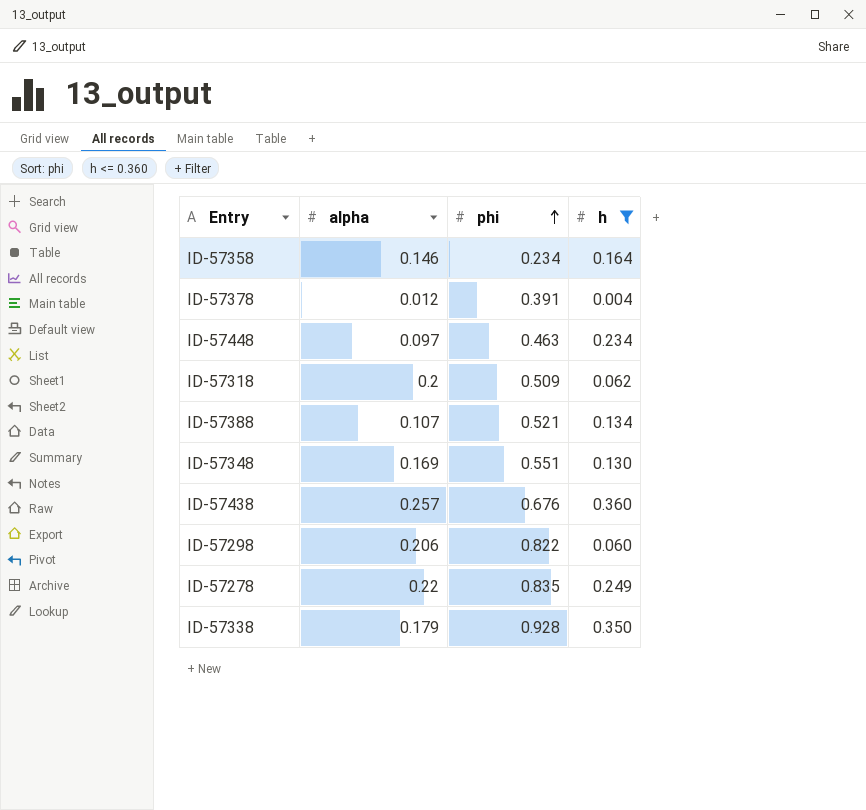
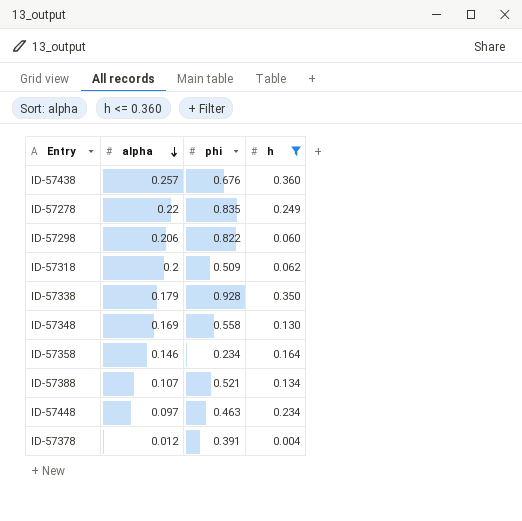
row order: phi ascending -> alpha descending
ID-57348 | phi: 0.551 -> 0.558

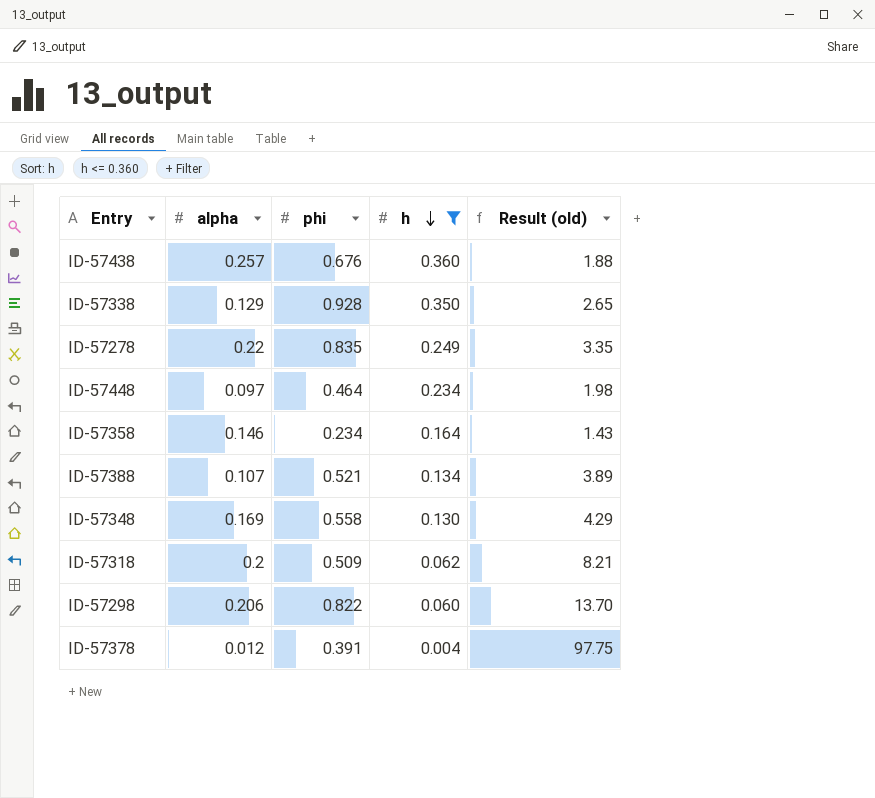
row order: alpha descending -> h descending
column Result (old) | formula: none -> [phi] / [h]
ID-57338 | alpha: 0.179 -> 0.129
ID-57448 | phi: 0.463 -> 0.464

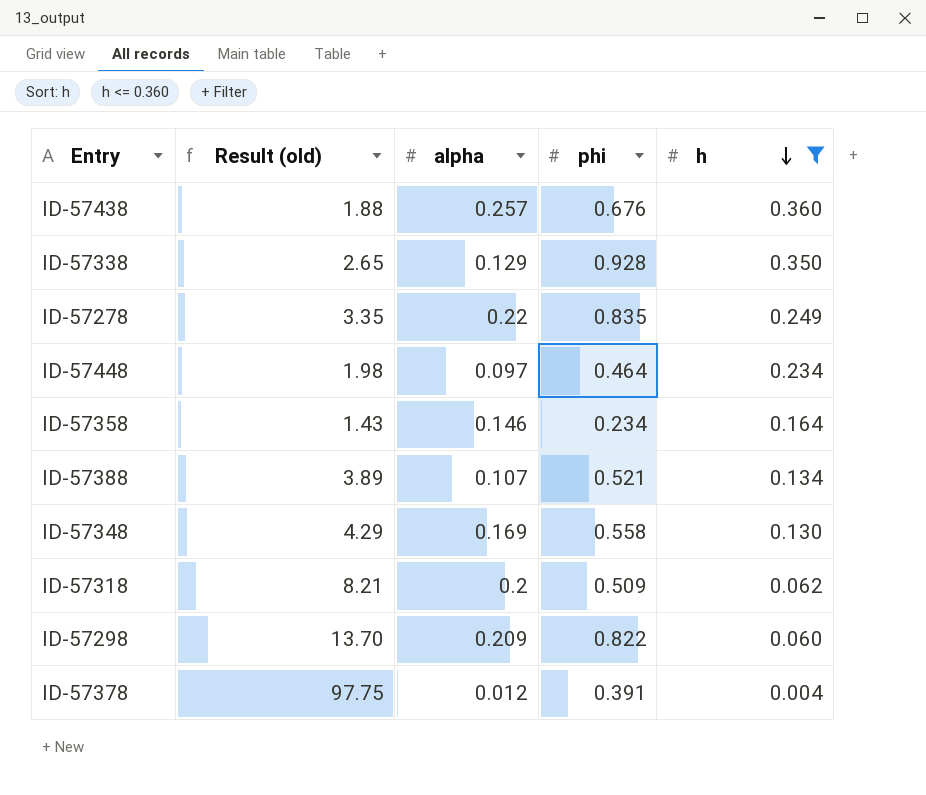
column Result (old) | position: 5 -> 2
ID-57298 | alpha: 0.206 -> 0.209

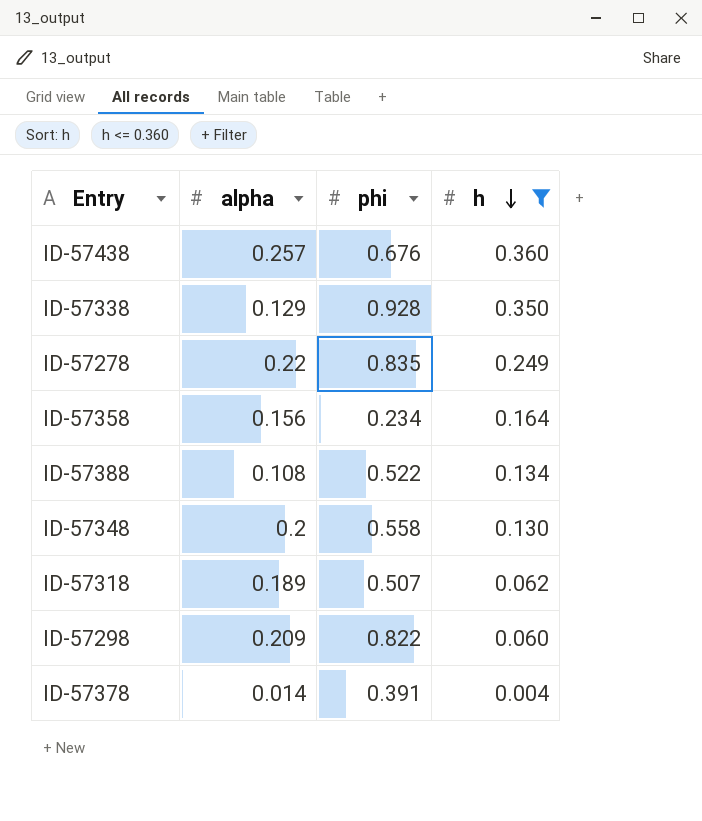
column Result (old) | formula: [phi] / [h] -> none
row ID-57448: 1.98 | 0.097 | 0.464 | 0.234 -> none
ID-57358 | alpha: 0.146 -> 0.156
ID-57388 | alpha: 0.107 -> 0.108
ID-57388 | phi: 0.521 -> 0.522
ID-57348 | alpha: 0.169 -> 0.2
ID-57318 | alpha: 0.2 -> 0.189
ID-57318 | phi: 0.509 -> 0.507
ID-57378 | alpha: 0.012 -> 0.014

